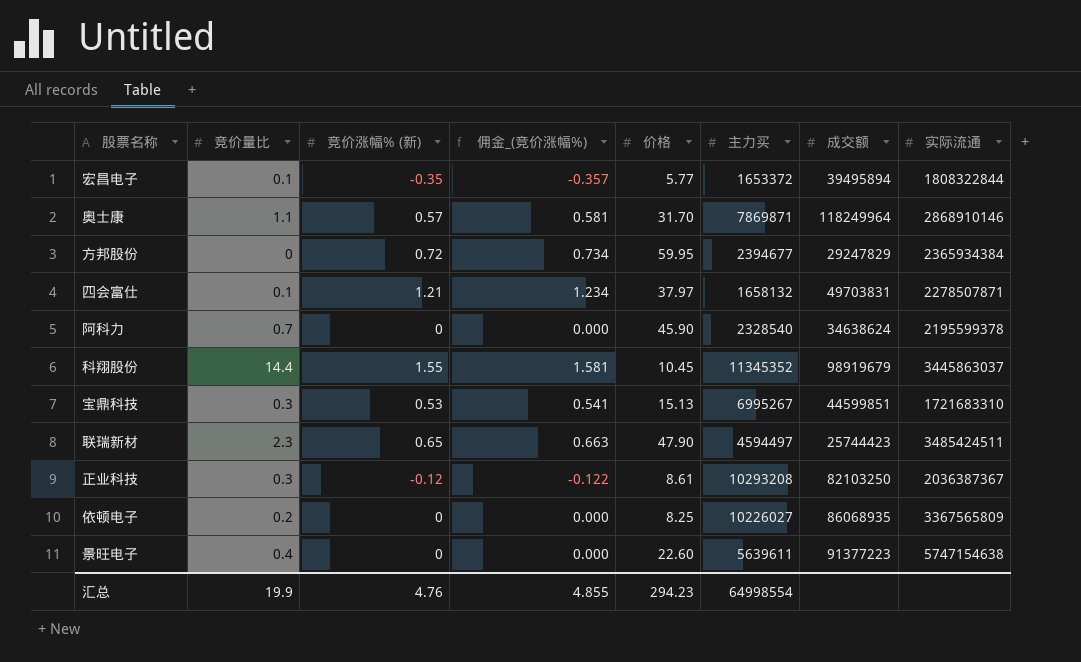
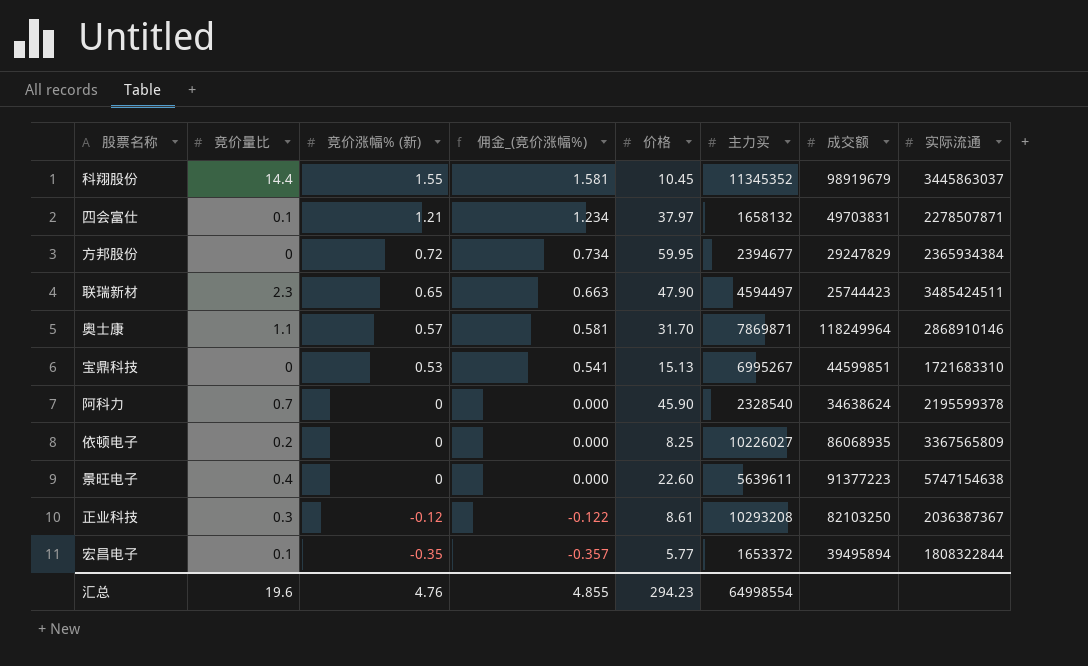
row order: none -> 竞价涨幅% (新) descending
宝鼎科技 | 竞价量比: 0.3 -> 0
汇总 | 竞价量比: 19.9 -> 19.6

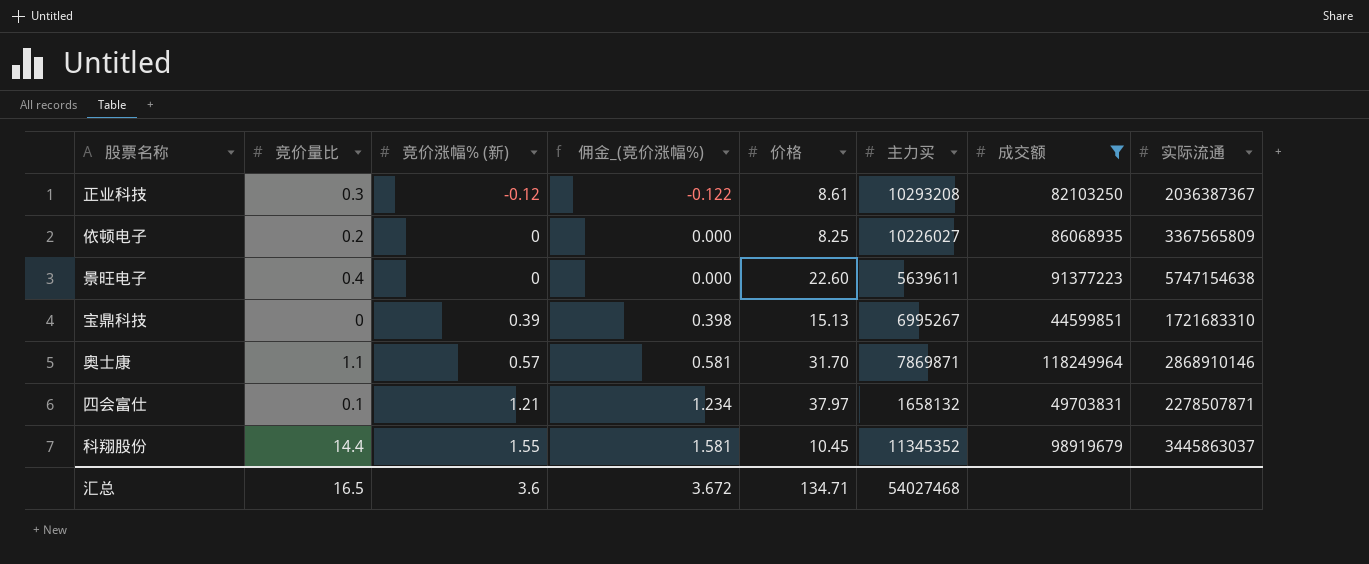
filter: none -> 成交额 >= 44599851
row order: 竞价涨幅% (新) descending -> 竞价涨幅% (新) ascending
宝鼎科技 | 竞价涨幅% (新): 0.53 -> 0.39
宝鼎科技 | 佣金_(竞价涨幅%): 0.541 -> 0.398
汇总 | 竞价量比: 19.6 -> 16.5
汇总 | 竞价涨幅% (新): 4.76 -> 3.6
汇总 | 佣金_(竞价涨幅%): 4.855 -> 3.672
汇总 | 价格: 294.23 -> 134.71
汇总 | 主力买: 64998554 -> 54027468

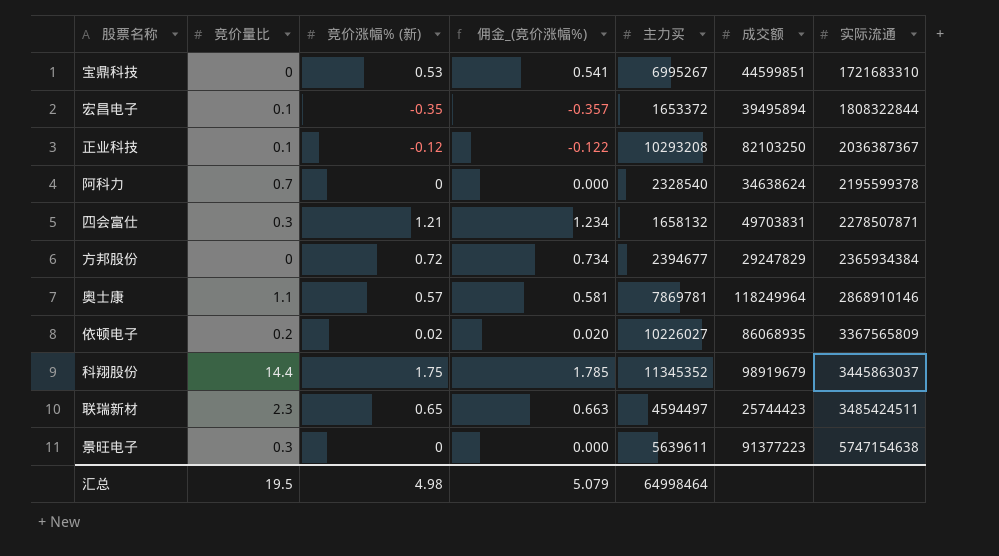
filter: 成交额 >= 44599851 -> none
row order: 竞价涨幅% (新) ascending -> 实际流通 ascending
column 价格 | position: 5 -> none
宝鼎科技 | 竞价涨幅% (新): 0.39 -> 0.53
宝鼎科技 | 佣金_(竞价涨幅%): 0.398 -> 0.541
正业科技 | 竞价量比: 0.3 -> 0.1
四会富仕 | 竞价量比: 0.1 -> 0.3
奥士康 | 主力买: 7869871 -> 7869781
依顿电子 | 竞价涨幅% (新): 0 -> 0.02
依顿电子 | 佣金_(竞价涨幅%): 0.000 -> 0.020
科翔股份 | 竞价涨幅% (新): 1.55 -> 1.75
科翔股份 | 佣金_(竞价涨幅%): 1.581 -> 1.785
景旺电子 | 竞价量比: 0.4 -> 0.3
汇总 | 竞价量比: 16.5 -> 19.5
汇总 | 竞价涨幅% (新): 3.6 -> 4.98
汇总 | 佣金_(竞价涨幅%): 3.672 -> 5.079
汇总 | 主力买: 54027468 -> 64998464

